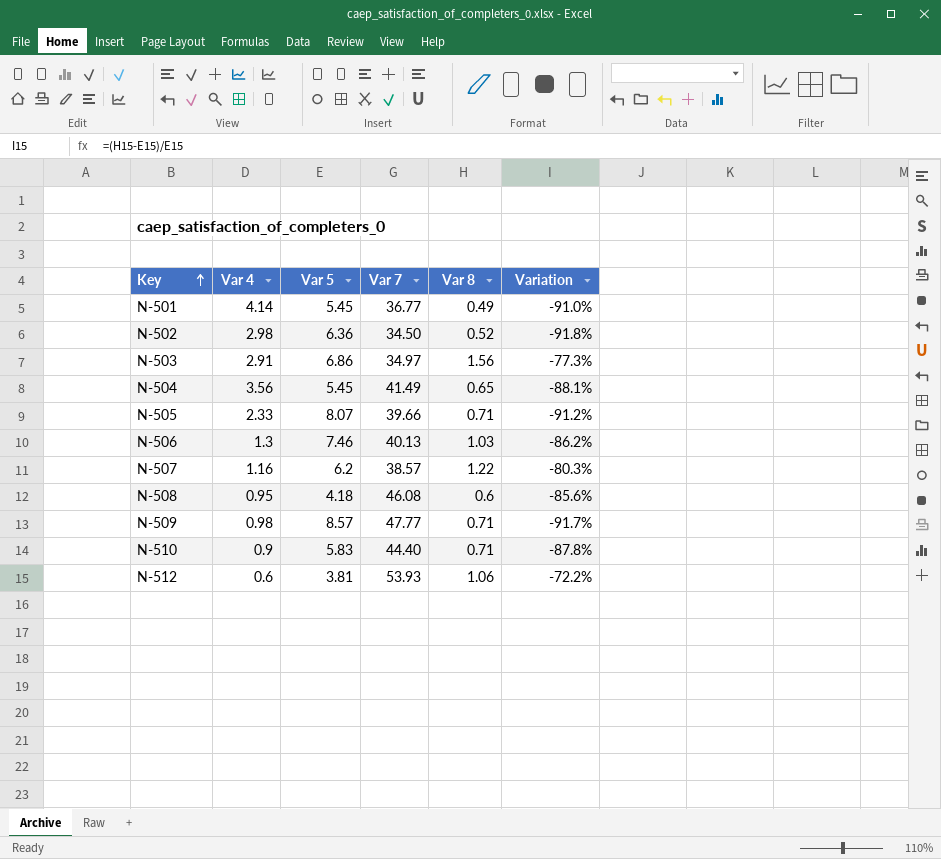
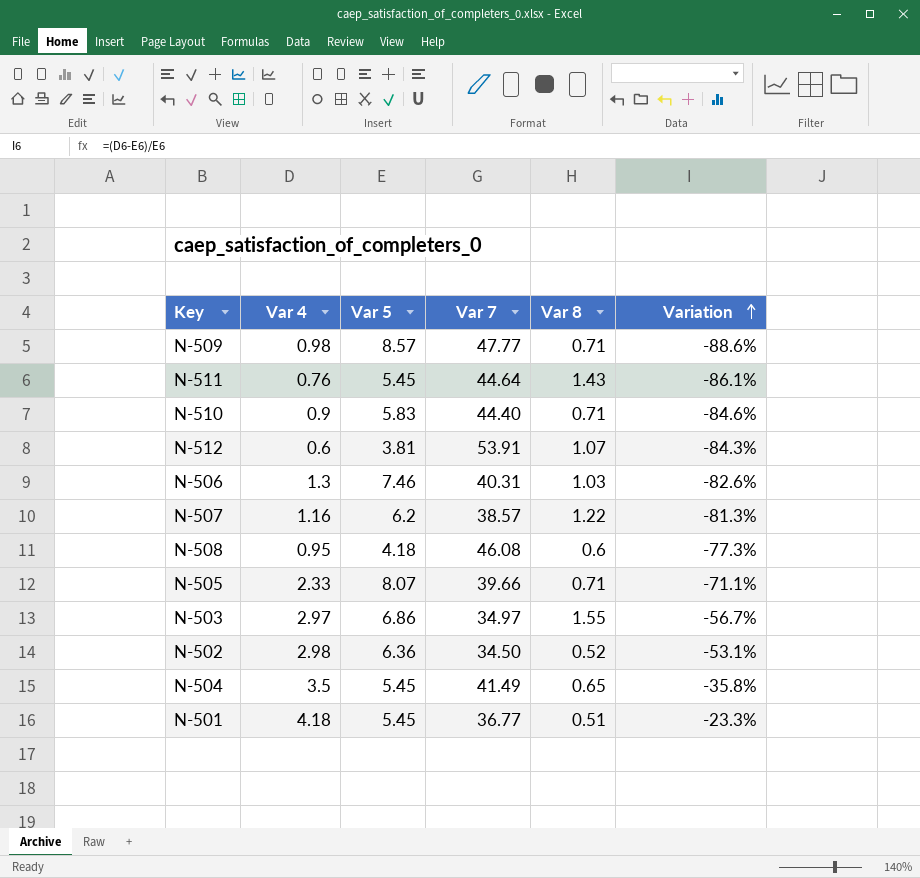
row order: Key ascending -> Variation ascending
column Variation | formula: ([Var 8] - [Var 5]) / [Var 5] -> ([Var 4] - [Var 5]) / [Var 5]
row N-511: none -> 0.76 | 5.45 | 44.64 | 1.43 | -86.1%
N-512 | Var 7: 53.93 -> 53.91
N-512 | Var 8: 1.06 -> 1.07
N-506 | Var 7: 40.13 -> 40.31
N-503 | Var 4: 2.91 -> 2.97
N-503 | Var 8: 1.56 -> 1.55
N-504 | Var 4: 3.56 -> 3.5
N-501 | Var 4: 4.14 -> 4.18
N-501 | Var 8: 0.49 -> 0.51

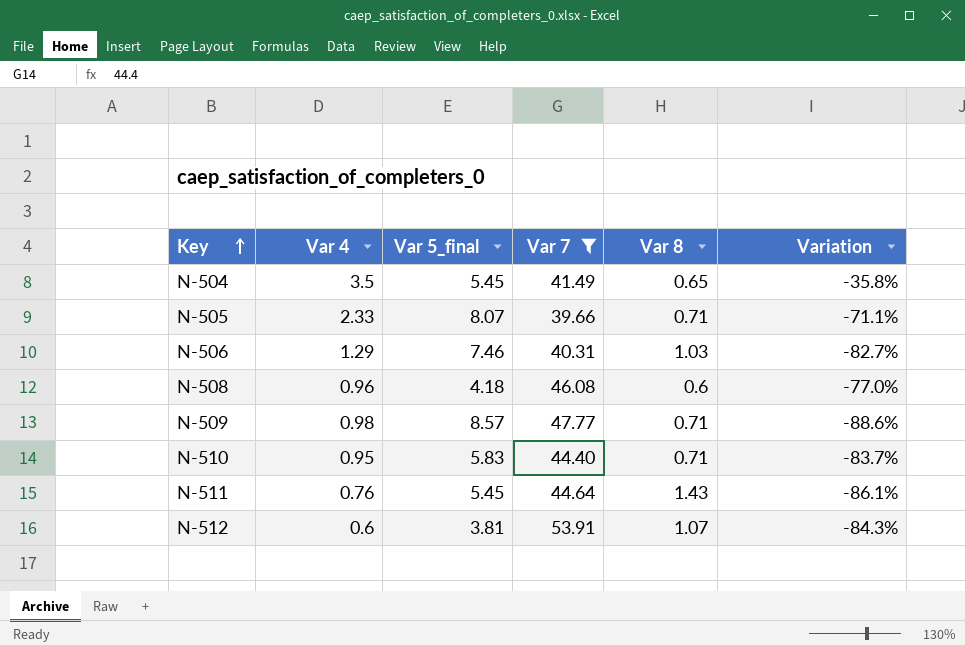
filter: none -> Var 7 >= 39.66
row order: Variation ascending -> Key ascending
column name: Var 5 -> Var 5_final
N-506 | Var 4: 1.3 -> 1.29
N-506 | Variation: -82.6% -> -82.7%
N-508 | Var 4: 0.95 -> 0.96
N-508 | Variation: -77.3% -> -77.0%
N-510 | Var 4: 0.9 -> 0.95
N-510 | Variation: -84.6% -> -83.7%

